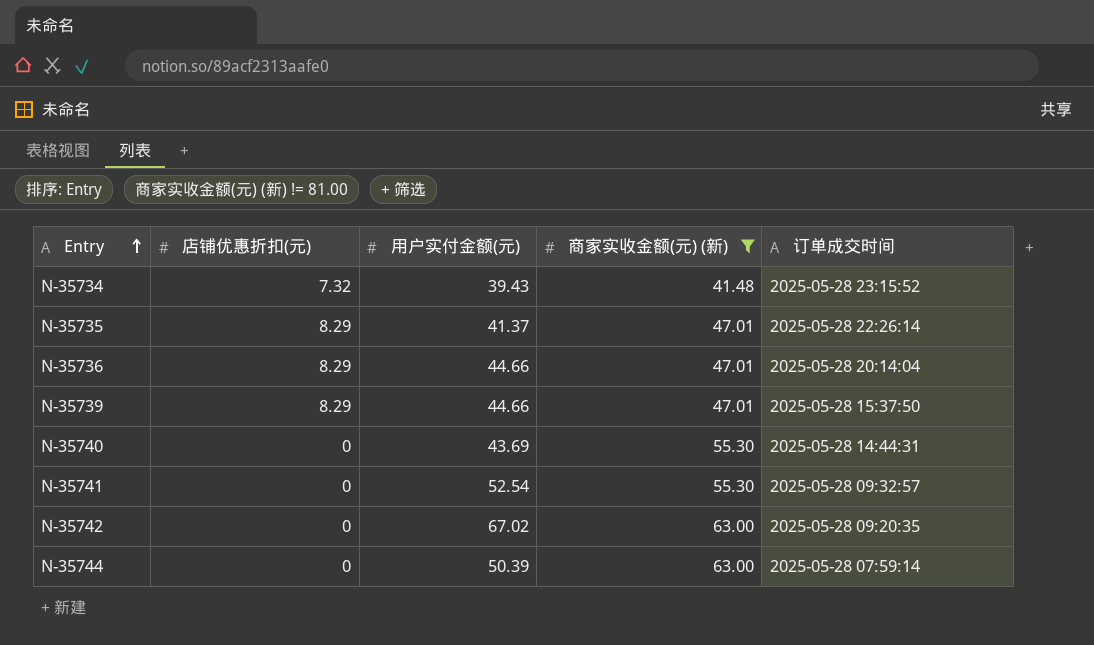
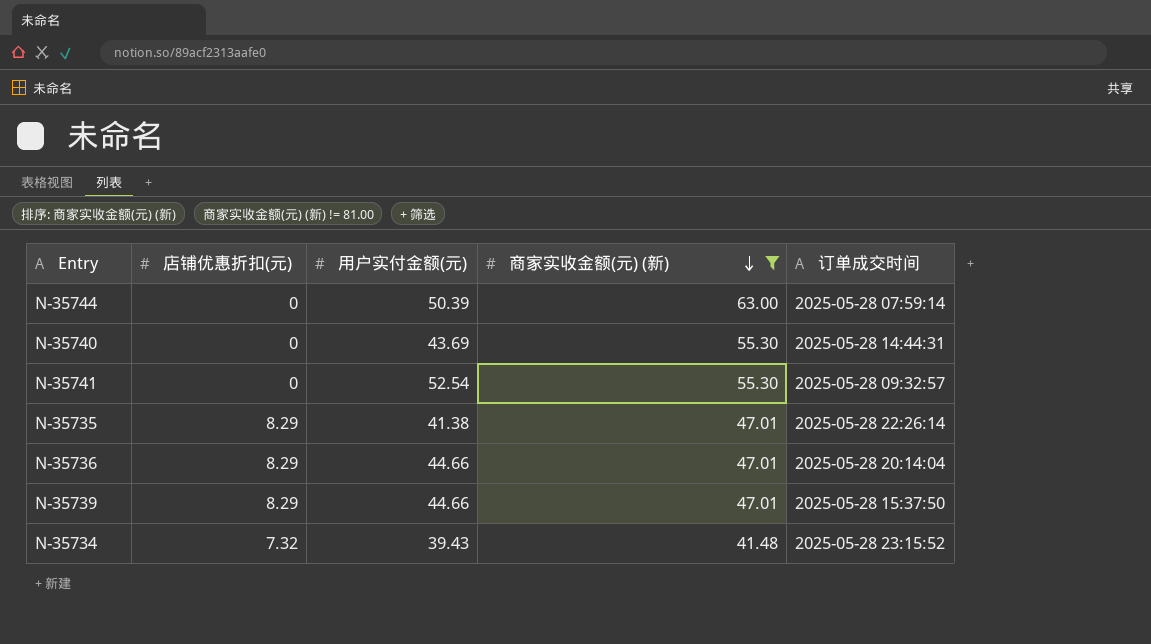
row order: Entry ascending -> 商家实收金额(元) (新) descending
row N-35742: 0 | 67.02 | 63.00 | 2025-05-28 09:20:35 -> none
N-35735 | 用户实付金额(元): 41.37 -> 41.38

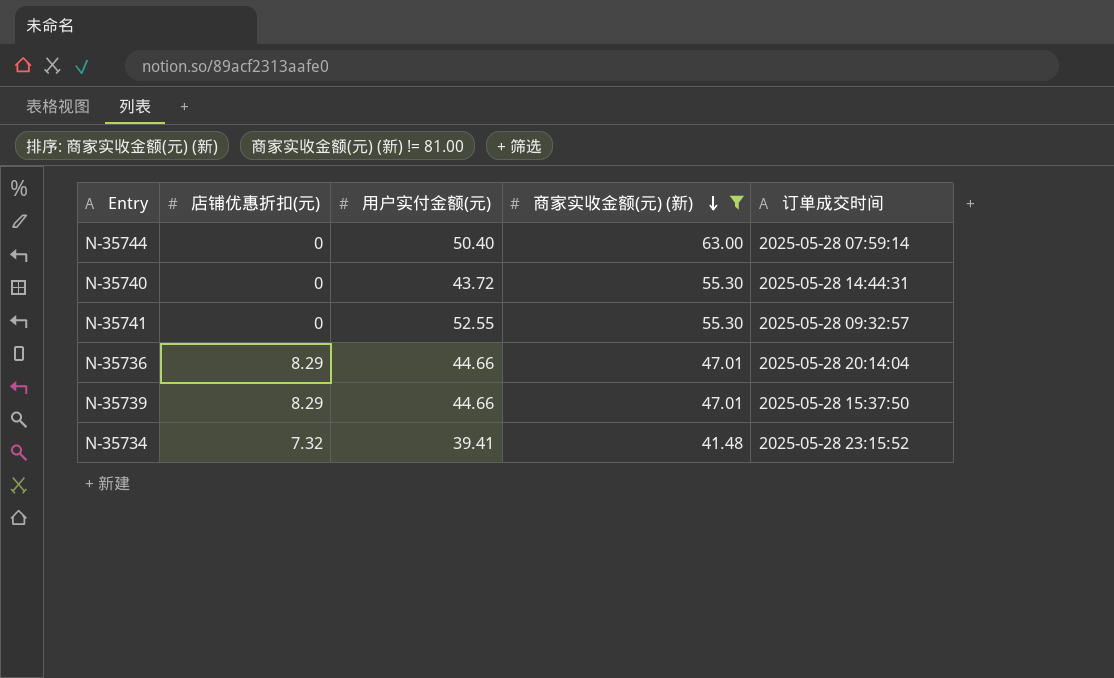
row N-35735: 8.29 | 41.38 | 47.01 | 2025-05-28 22:26:14 -> none
N-35744 | 用户实付金额(元): 50.39 -> 50.40
N-35740 | 用户实付金额(元): 43.69 -> 43.72
N-35741 | 用户实付金额(元): 52.54 -> 52.55
N-35734 | 用户实付金额(元): 39.43 -> 39.41

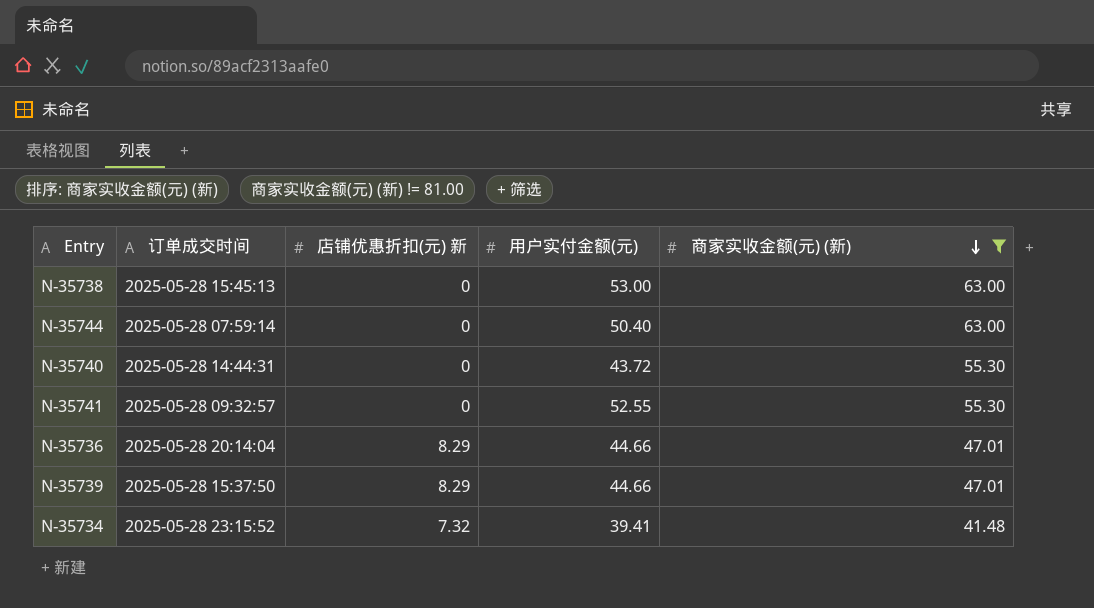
column 订单成交时间 | position: 5 -> 2
column name: 店铺优惠折扣(元) -> 店铺优惠折扣(元) 新
row N-35738: none -> 2025-05-28 15:45:13 | 0 | 53.00 | 63.00

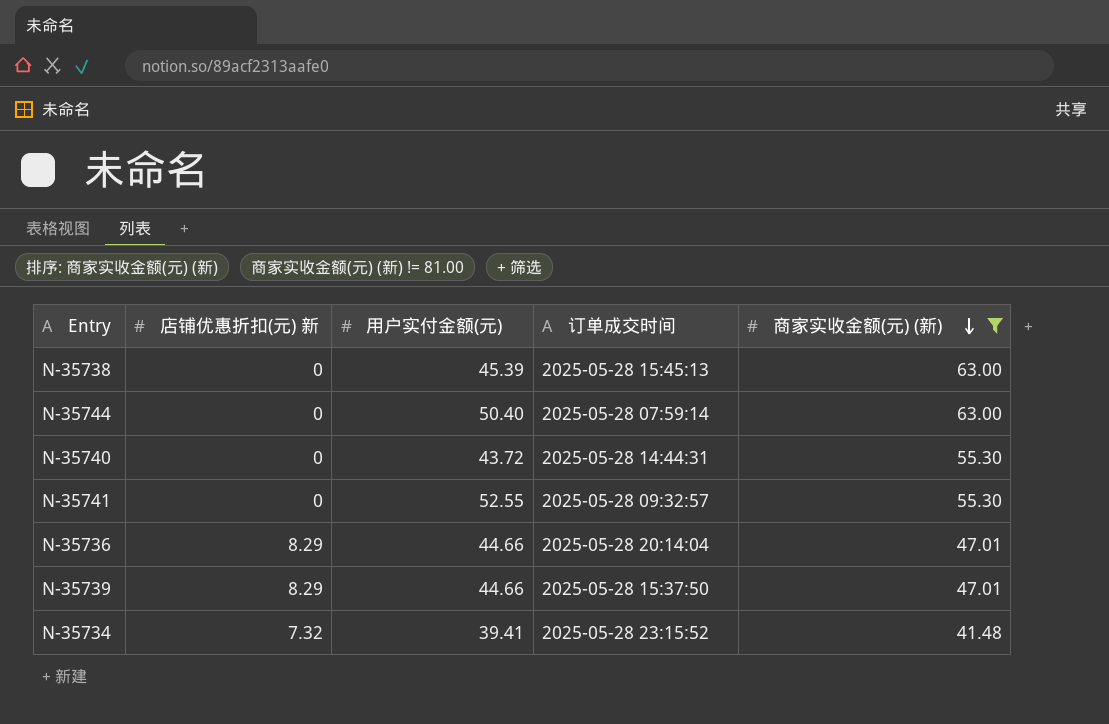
column 订单成交时间 | position: 2 -> 4
N-35738 | 用户实付金额(元): 53.00 -> 45.39

